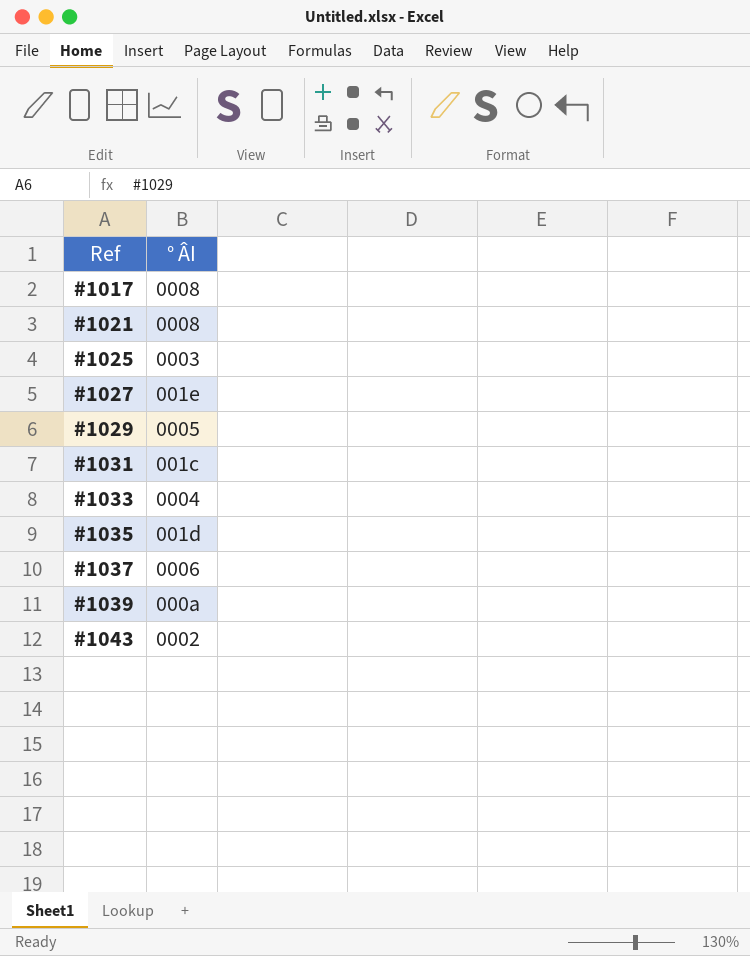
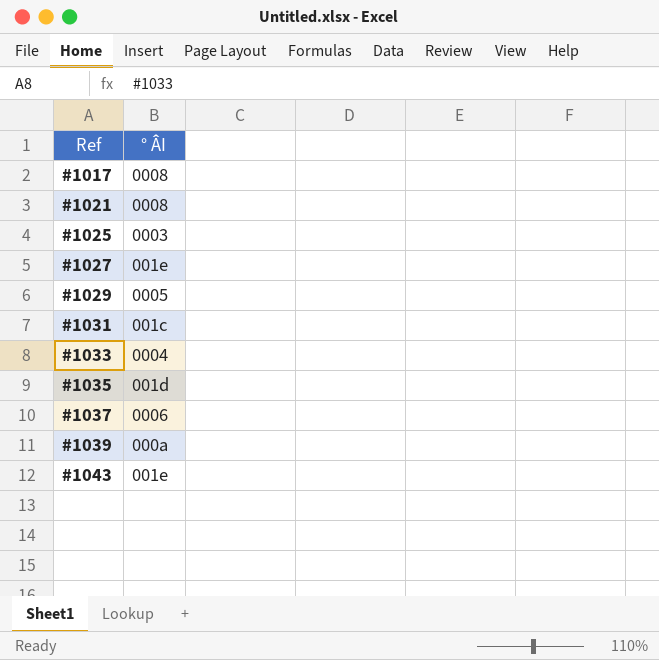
#1043 | ° ÂI: 0002 -> 001e

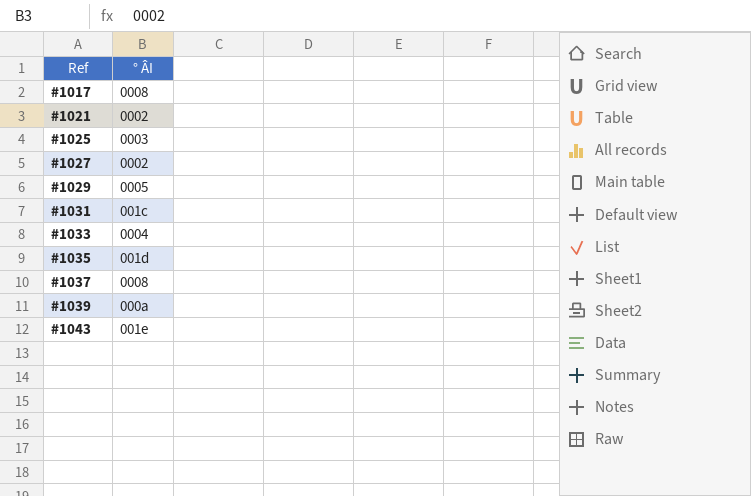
#1021 | ° ÂI: 0008 -> 0002
#1027 | ° ÂI: 001e -> 0002
#1037 | ° ÂI: 0006 -> 0008

